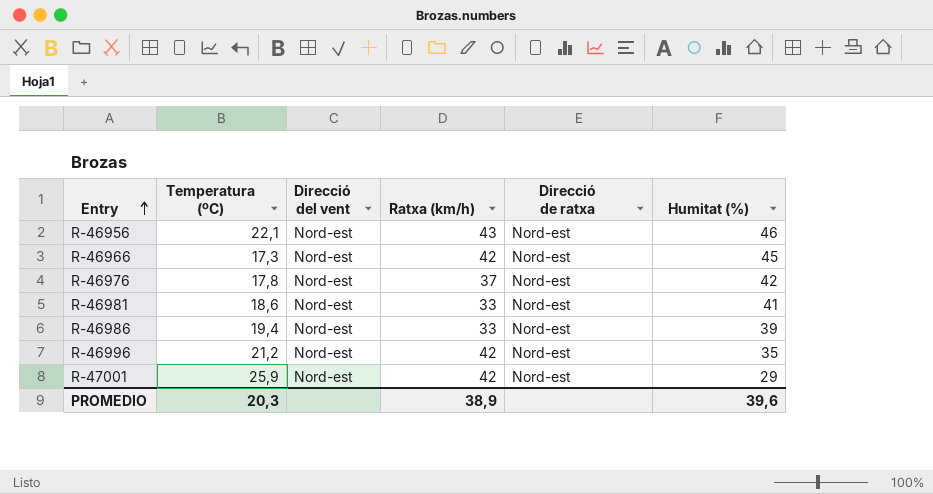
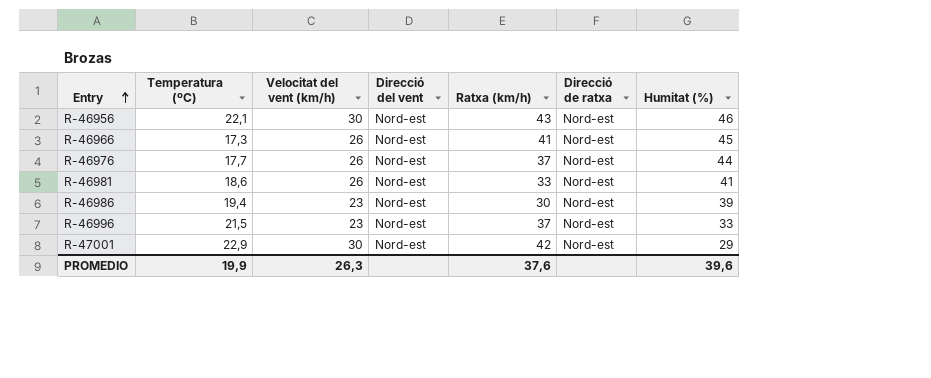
column Velocitat del vent (km/h) | position: none -> 3
R-46966 | Ratxa (km/h): 42 -> 41
R-46976 | Temperatura (ºC): 17,8 -> 17,7
R-46976 | Humitat (%): 42 -> 44
R-46986 | Ratxa (km/h): 33 -> 30
R-46996 | Temperatura (ºC): 21,2 -> 21,5
R-46996 | Ratxa (km/h): 42 -> 37
R-46996 | Humitat (%): 35 -> 33
R-47001 | Temperatura (ºC): 25,9 -> 22,9
PROMEDIO | Temperatura (ºC): 20,3 -> 19,9
PROMEDIO | Ratxa (km/h): 38,9 -> 37,6

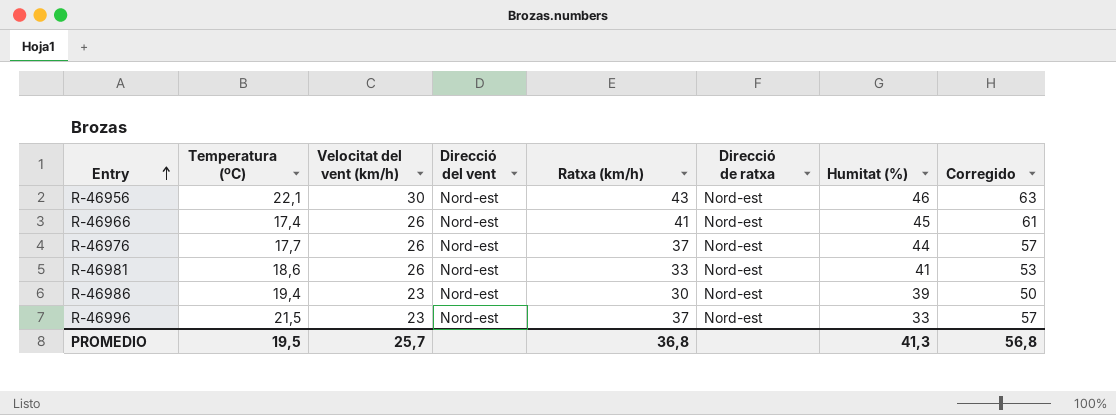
column Corregido | formula: none -> [Ratxa (km/h)] + 20
row R-47001: 22,9 | 30 | Nord-est | 42 | Nord-est | 29 -> none
R-46966 | Temperatura (ºC): 17,3 -> 17,4
PROMEDIO | Temperatura (ºC): 19,9 -> 19,5
PROMEDIO | Velocitat del vent (km/h): 26,3 -> 25,7
PROMEDIO | Ratxa (km/h): 37,6 -> 36,8
PROMEDIO | Humitat (%): 39,6 -> 41,3

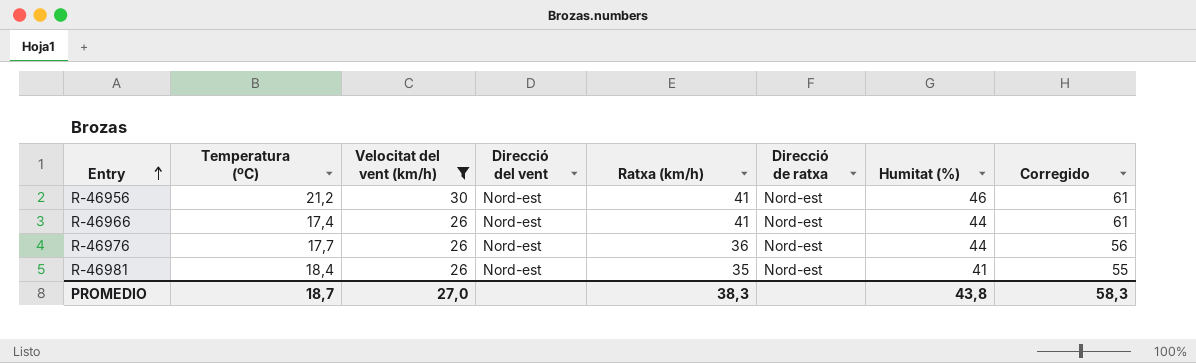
filter: none -> Velocitat del vent (km/h) != 23
R-46956 | Temperatura (ºC): 22,1 -> 21,2
R-46956 | Ratxa (km/h): 43 -> 41
R-46956 | Corregido: 63 -> 61
R-46966 | Humitat (%): 45 -> 44
R-46976 | Ratxa (km/h): 37 -> 36
R-46976 | Corregido: 57 -> 56
R-46981 | Temperatura (ºC): 18,6 -> 18,4
R-46981 | Ratxa (km/h): 33 -> 35
R-46981 | Corregido: 53 -> 55
PROMEDIO | Temperatura (ºC): 19,5 -> 18,7
PROMEDIO | Velocitat del vent (km/h): 25,7 -> 27,0
PROMEDIO | Ratxa (km/h): 36,8 -> 38,3
PROMEDIO | Humitat (%): 41,3 -> 43,8
PROMEDIO | Corregido: 56,8 -> 58,3

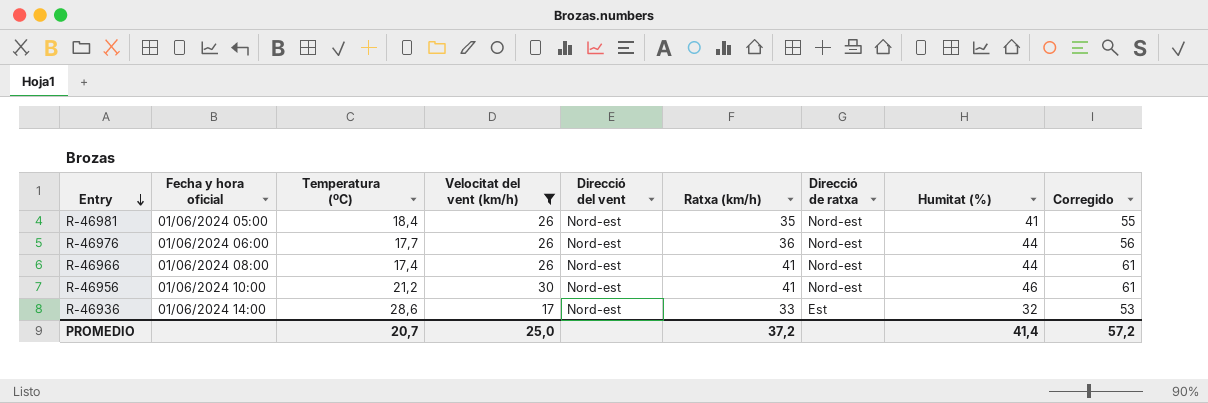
row order: Entry ascending -> Entry descending
column Fecha y hora oficial | position: none -> 2
row R-46936: none -> 01/06/2024 14:00 | 28,6 | 17 | Nord-est | 33 | Est | 32 | 53
PROMEDIO | Temperatura (ºC): 18,7 -> 20,7
PROMEDIO | Velocitat del vent (km/h): 27,0 -> 25,0
PROMEDIO | Ratxa (km/h): 38,3 -> 37,2
PROMEDIO | Humitat (%): 43,8 -> 41,4
PROMEDIO | Corregido: 58,3 -> 57,2

